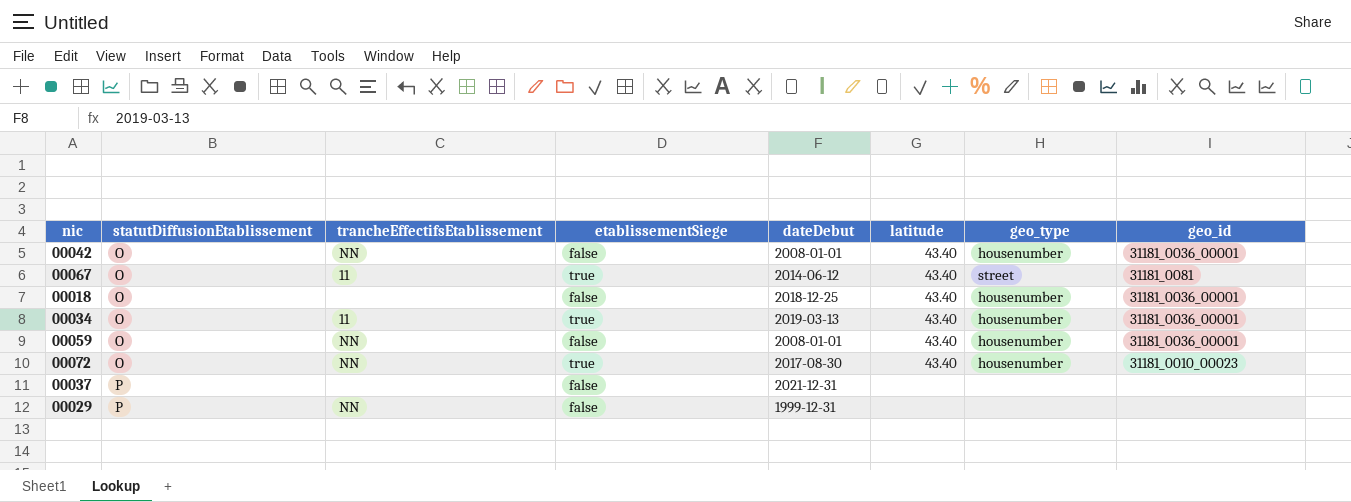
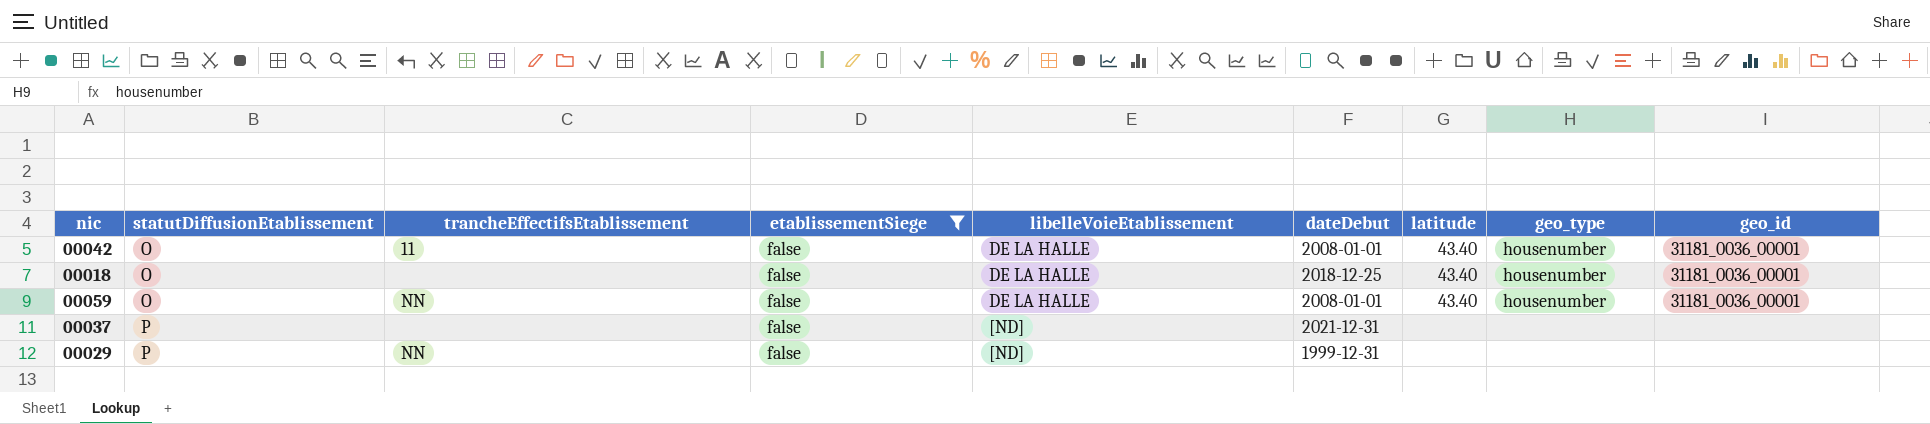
filter: none -> etablissementSiege = false
column libelleVoieEtablissement | position: none -> 5
00042 | trancheEffectifsEtablissement: NN -> 11

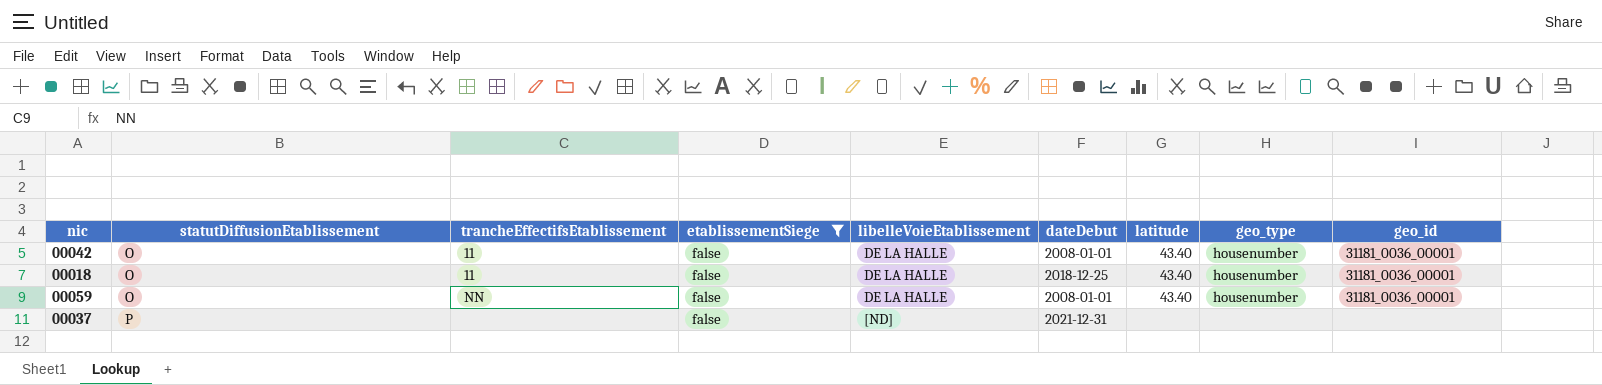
row 00029: P | NN | false | [ND] | 1999-12-31 | none | none | none -> none
00018 | trancheEffectifsEtablissement: none -> 11

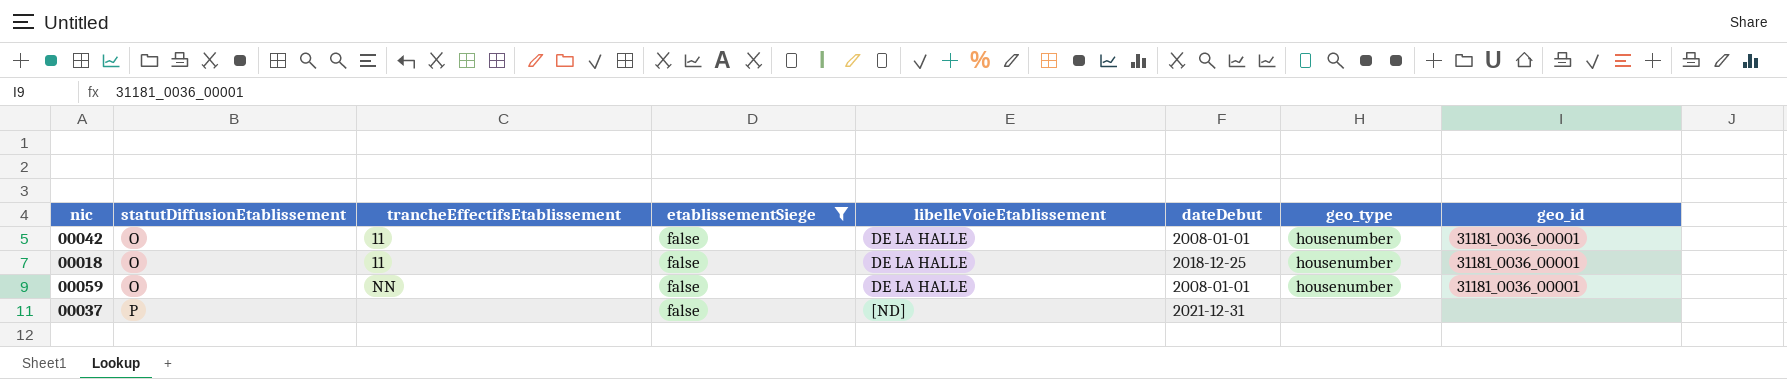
column latitude | position: 7 -> none

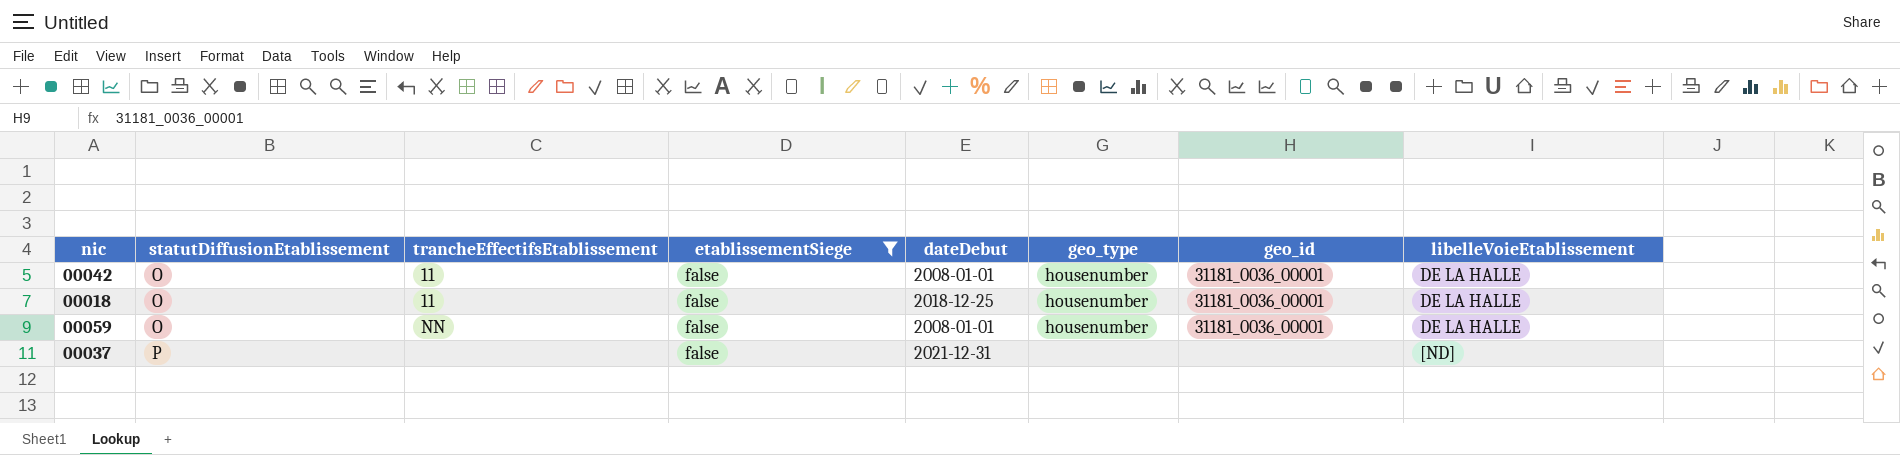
column libelleVoieEtablissement | position: 5 -> 8

